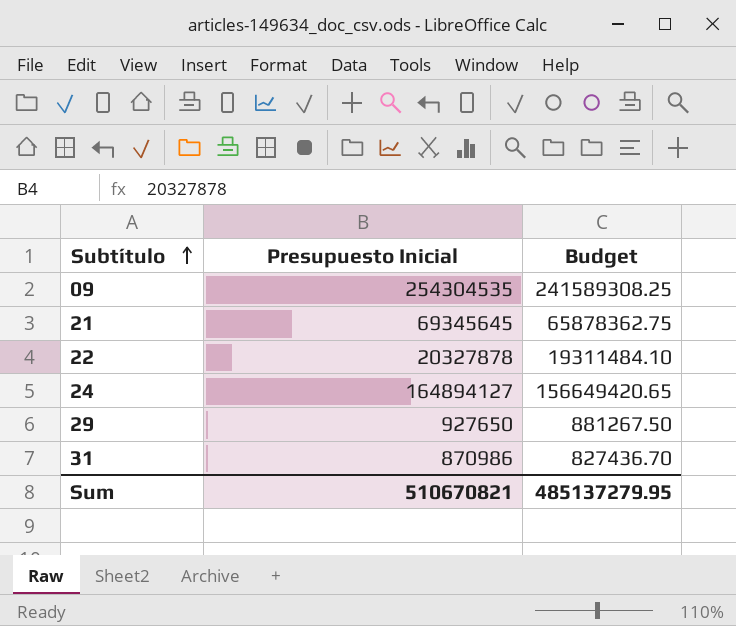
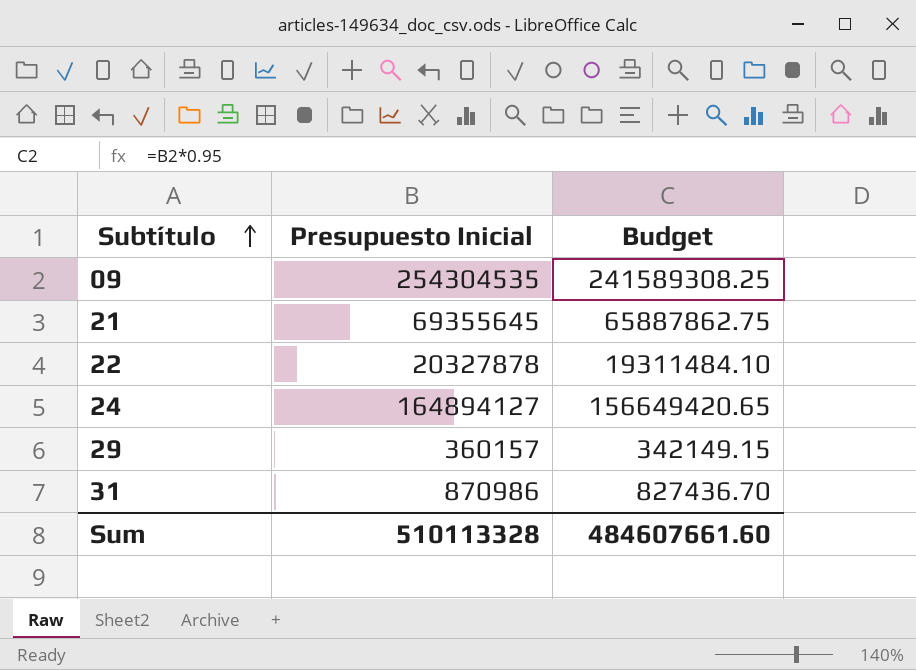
21 | Presupuesto Inicial: 69345645 -> 69355645
21 | Budget: 65878362.75 -> 65887862.75
29 | Presupuesto Inicial: 927650 -> 360157
29 | Budget: 881267.50 -> 342149.15
Sum | Presupuesto Inicial: 510670821 -> 510113328
Sum | Budget: 485137279.95 -> 484607661.60

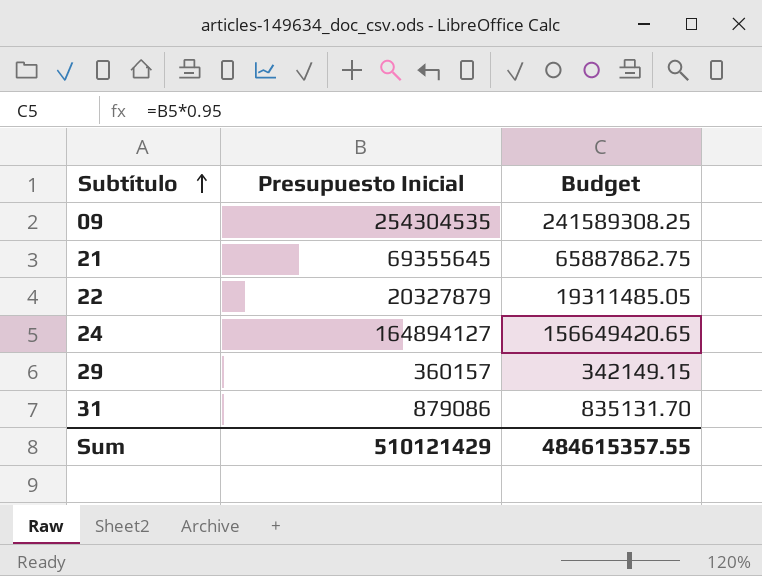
22 | Presupuesto Inicial: 20327878 -> 20327879
22 | Budget: 19311484.10 -> 19311485.05
31 | Presupuesto Inicial: 870986 -> 879086
31 | Budget: 827436.70 -> 835131.70
Sum | Presupuesto Inicial: 510113328 -> 510121429
Sum | Budget: 484607661.60 -> 484615357.55

